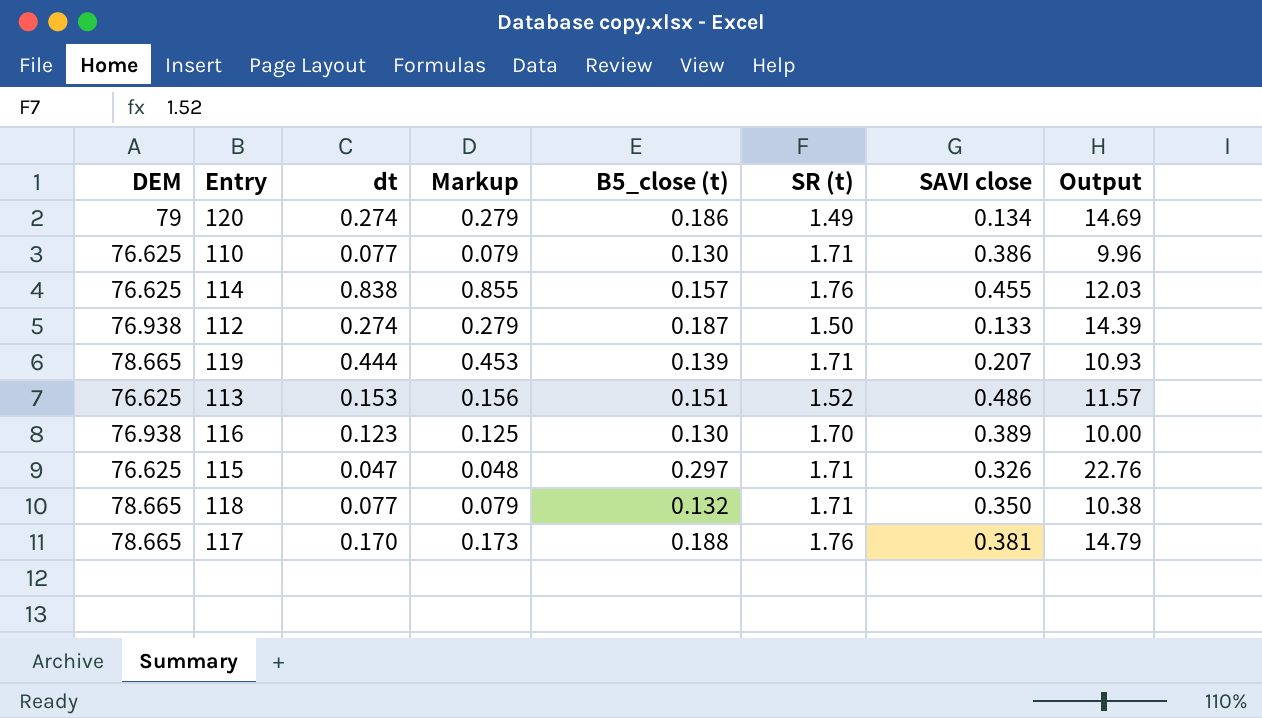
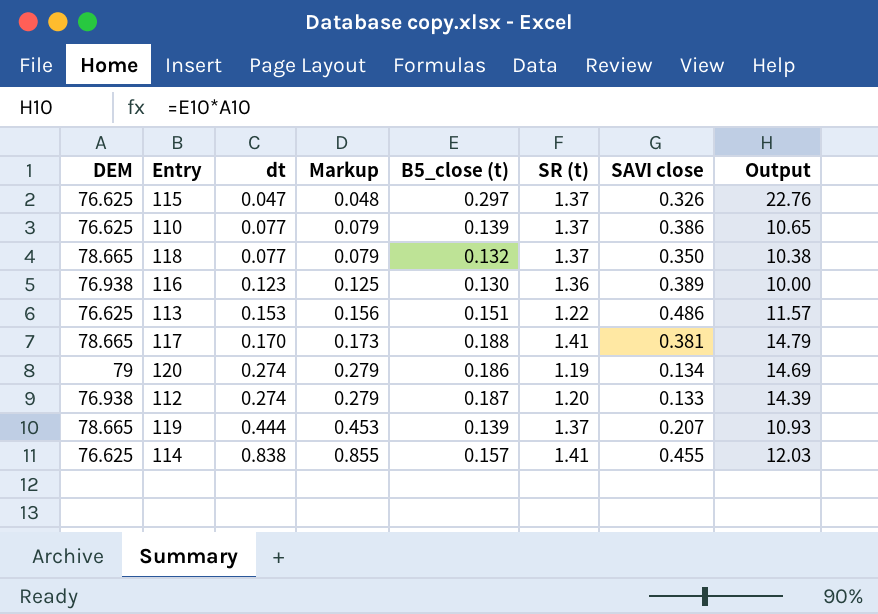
row order: none -> dt ascending
115 | SR (t): 1.71 -> 1.37
110 | B5_close (t): 0.130 -> 0.139
110 | SR (t): 1.71 -> 1.37
110 | Output: 9.96 -> 10.65
118 | SR (t): 1.71 -> 1.37
116 | SR (t): 1.70 -> 1.36
113 | SR (t): 1.52 -> 1.22
117 | SR (t): 1.76 -> 1.41
120 | SR (t): 1.49 -> 1.19
112 | SR (t): 1.50 -> 1.20
119 | SR (t): 1.71 -> 1.37
114 | SR (t): 1.76 -> 1.41

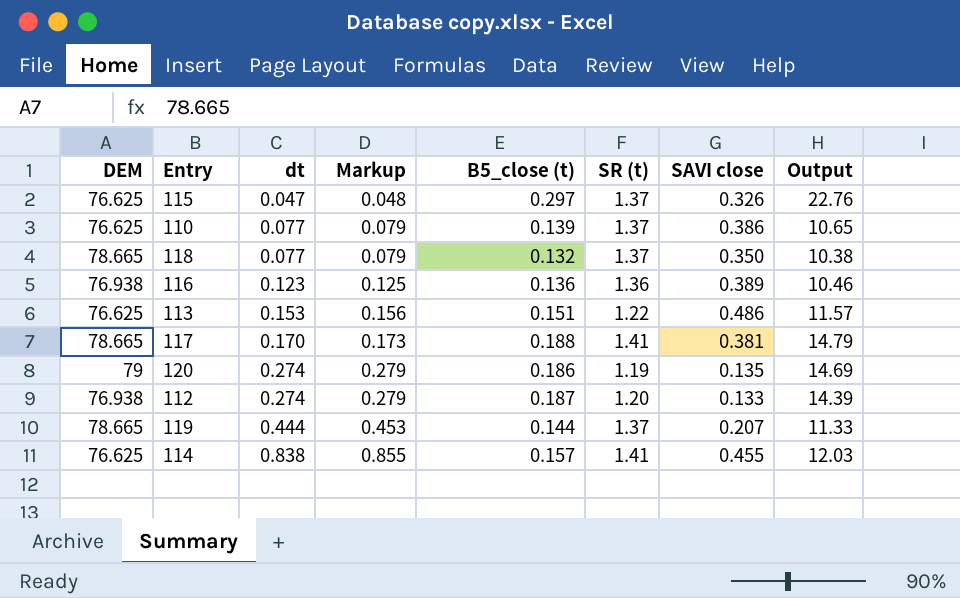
116 | B5_close (t): 0.130 -> 0.136
116 | Output: 10.00 -> 10.46
120 | SAVI close: 0.134 -> 0.135
119 | B5_close (t): 0.139 -> 0.144
119 | Output: 10.93 -> 11.33

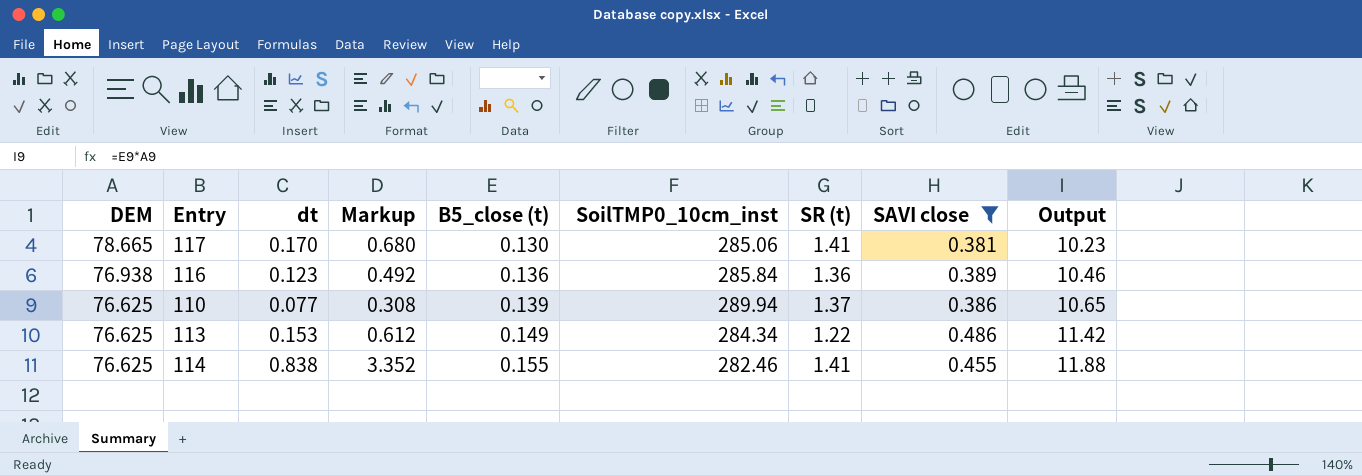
filter: none -> SAVI close >= 0.381
row order: dt ascending -> DEM descending
column Markup | formula: [dt] * 1.02 -> [dt] * 4
column SoilTMP0_10cm_inst | position: none -> 6
117 | B5_close (t): 0.188 -> 0.130
117 | Output: 14.79 -> 10.23
113 | B5_close (t): 0.151 -> 0.149
113 | Output: 11.57 -> 11.42
114 | B5_close (t): 0.157 -> 0.155
114 | Output: 12.03 -> 11.88

